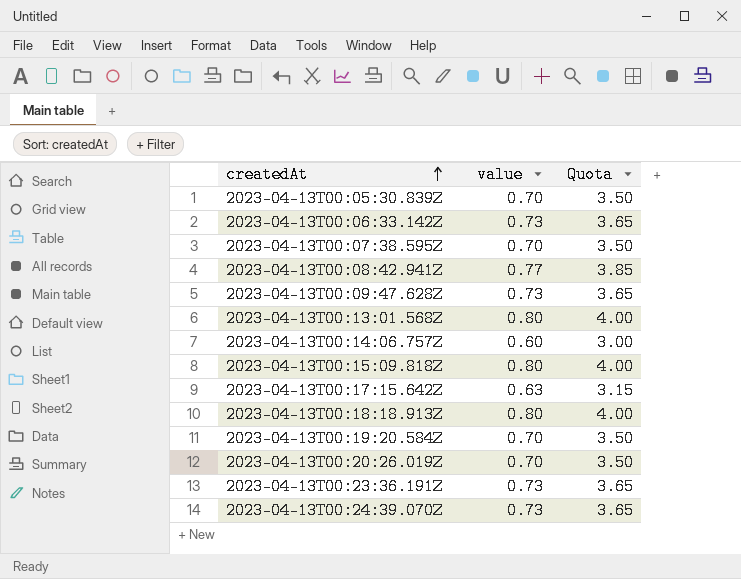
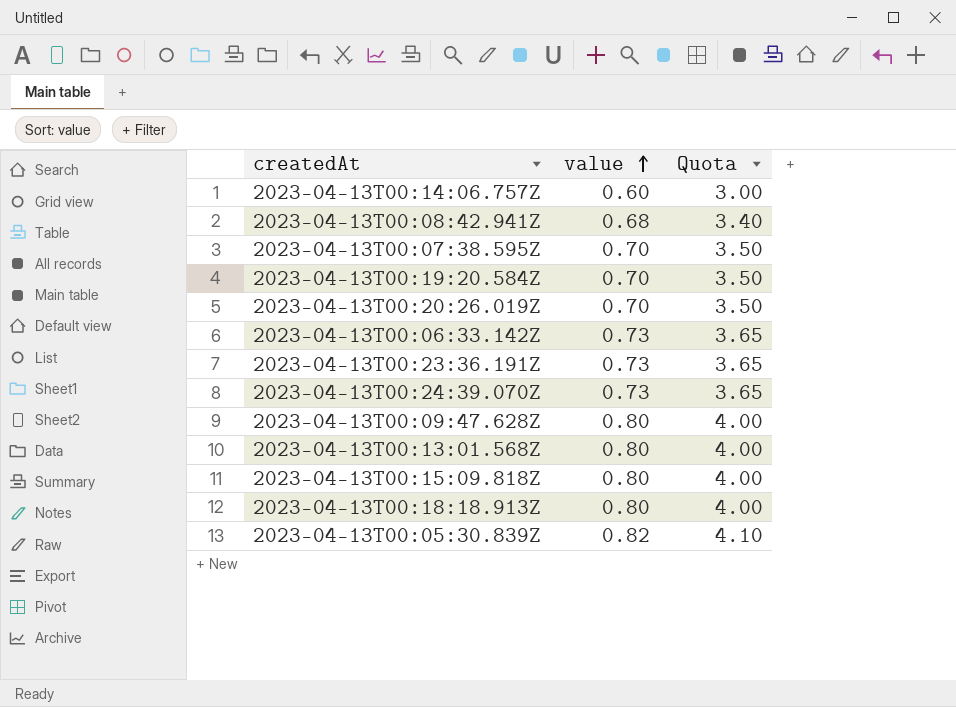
row order: createdAt ascending -> value ascending
row 2023-04-13T00:17:15.642Z: 0.63 | 3.15 -> none
2023-04-13T00:08:42.941Z | value: 0.77 -> 0.68
2023-04-13T00:08:42.941Z | Quota: 3.85 -> 3.40
2023-04-13T00:09:47.628Z | value: 0.73 -> 0.80
2023-04-13T00:09:47.628Z | Quota: 3.65 -> 4.00
2023-04-13T00:05:30.839Z | value: 0.70 -> 0.82
2023-04-13T00:05:30.839Z | Quota: 3.50 -> 4.10

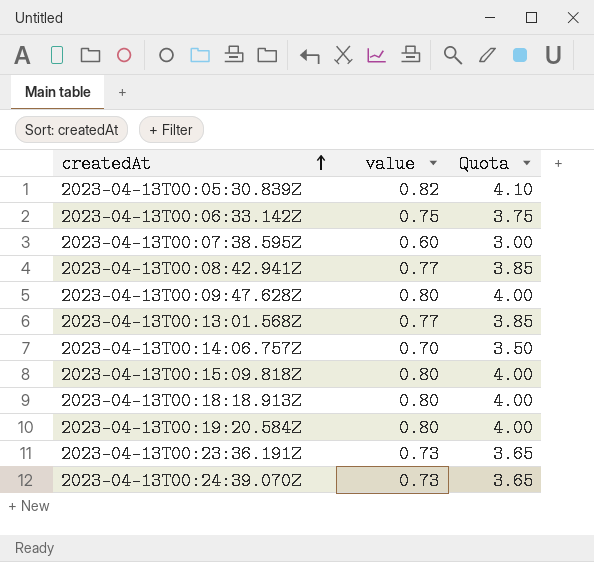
row order: value ascending -> createdAt ascending
row 2023-04-13T00:20:26.019Z: 0.70 | 3.50 -> none
2023-04-13T00:06:33.142Z | value: 0.73 -> 0.75
2023-04-13T00:06:33.142Z | Quota: 3.65 -> 3.75
2023-04-13T00:07:38.595Z | value: 0.70 -> 0.60
2023-04-13T00:07:38.595Z | Quota: 3.50 -> 3.00
2023-04-13T00:08:42.941Z | value: 0.68 -> 0.77
2023-04-13T00:08:42.941Z | Quota: 3.40 -> 3.85
2023-04-13T00:13:01.568Z | value: 0.80 -> 0.77
2023-04-13T00:13:01.568Z | Quota: 4.00 -> 3.85
2023-04-13T00:14:06.757Z | value: 0.60 -> 0.70
2023-04-13T00:14:06.757Z | Quota: 3.00 -> 3.50
2023-04-13T00:19:20.584Z | value: 0.70 -> 0.80
2023-04-13T00:19:20.584Z | Quota: 3.50 -> 4.00

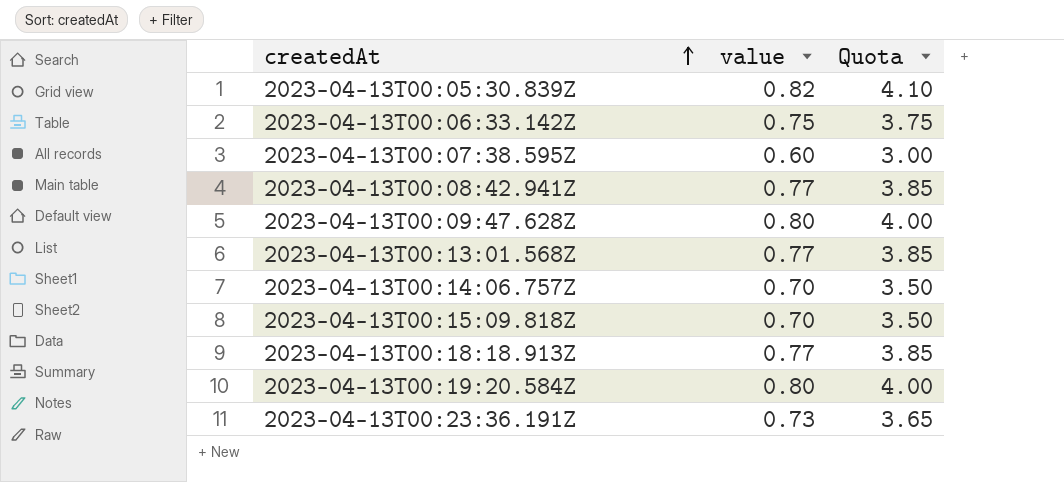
row 2023-04-13T00:24:39.070Z: 0.73 | 3.65 -> none
2023-04-13T00:15:09.818Z | value: 0.80 -> 0.70
2023-04-13T00:15:09.818Z | Quota: 4.00 -> 3.50
2023-04-13T00:18:18.913Z | value: 0.80 -> 0.77
2023-04-13T00:18:18.913Z | Quota: 4.00 -> 3.85

